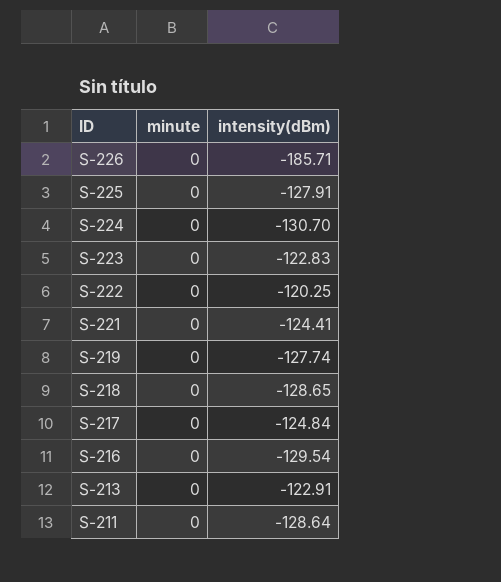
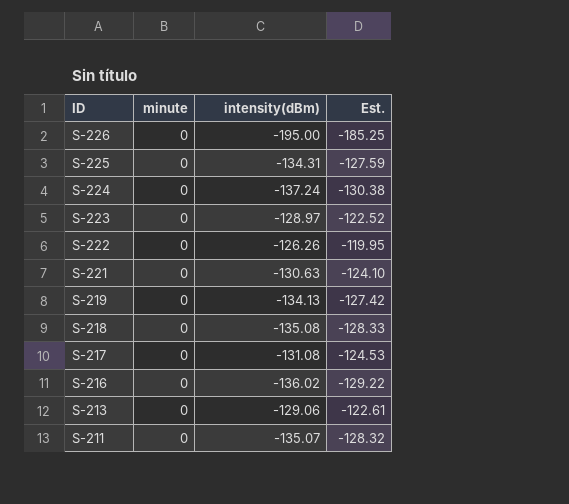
column Est. | formula: none -> [intensity(dBm)] * 0.95
S-226 | intensity(dBm): -185.71 -> -195.00
S-225 | intensity(dBm): -127.91 -> -134.31
S-224 | intensity(dBm): -130.70 -> -137.24
S-223 | intensity(dBm): -122.83 -> -128.97
S-222 | intensity(dBm): -120.25 -> -126.26
S-221 | intensity(dBm): -124.41 -> -130.63
S-219 | intensity(dBm): -127.74 -> -134.13
S-218 | intensity(dBm): -128.65 -> -135.08
S-217 | intensity(dBm): -124.84 -> -131.08
S-216 | intensity(dBm): -129.54 -> -136.02
S-213 | intensity(dBm): -122.91 -> -129.06
S-211 | intensity(dBm): -128.64 -> -135.07

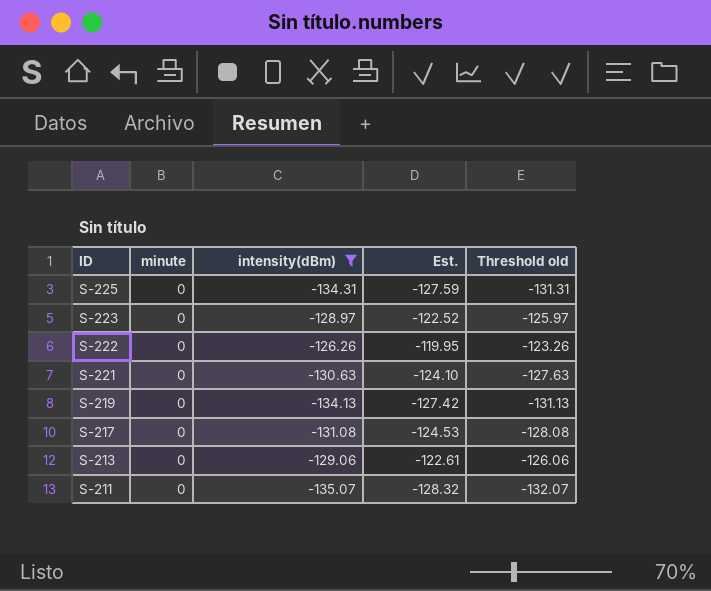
filter: none -> intensity(dBm) >= -135.07
column Threshold old | formula: none -> [intensity(dBm)] + 3

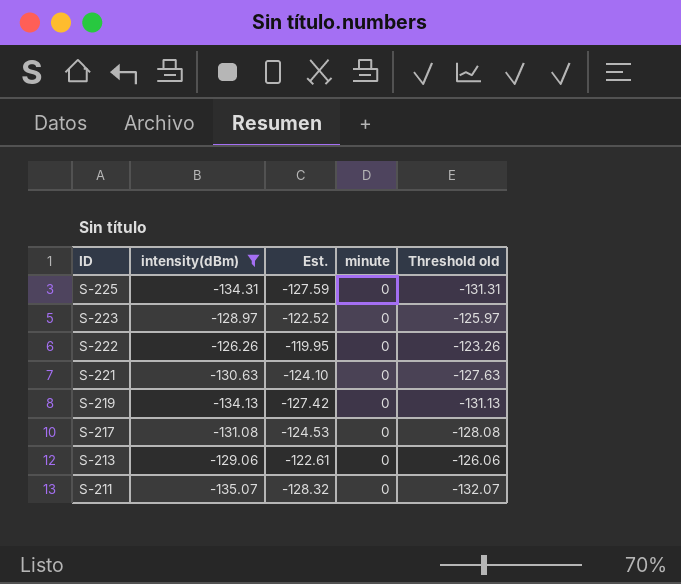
column minute | position: 2 -> 4

